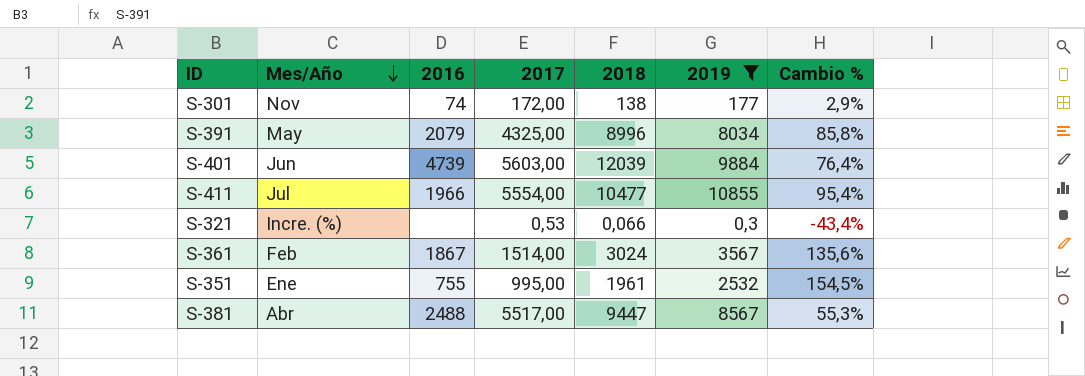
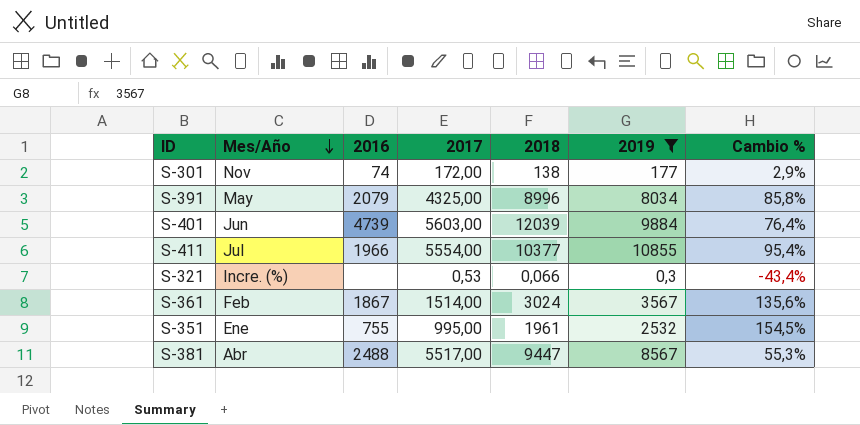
S-411 | 2018: 10477 -> 10377

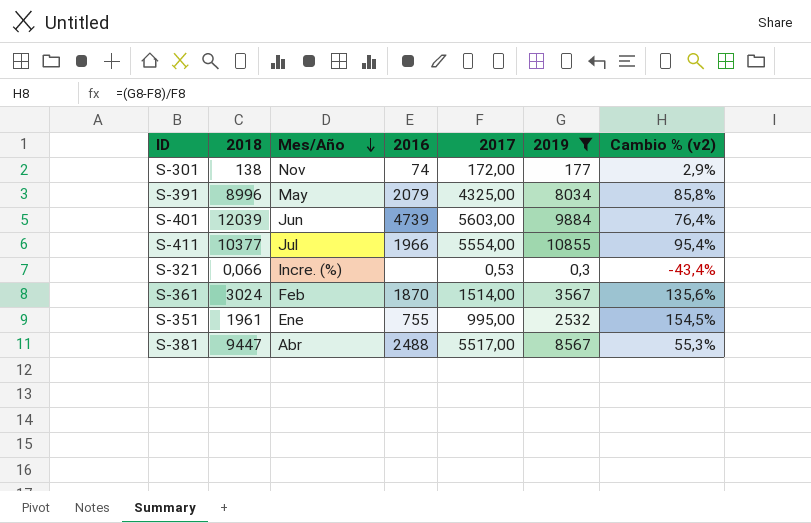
column 2018 | position: 5 -> 2
column name: Cambio % -> Cambio % (v2)
S-361 | 2016: 1867 -> 1870

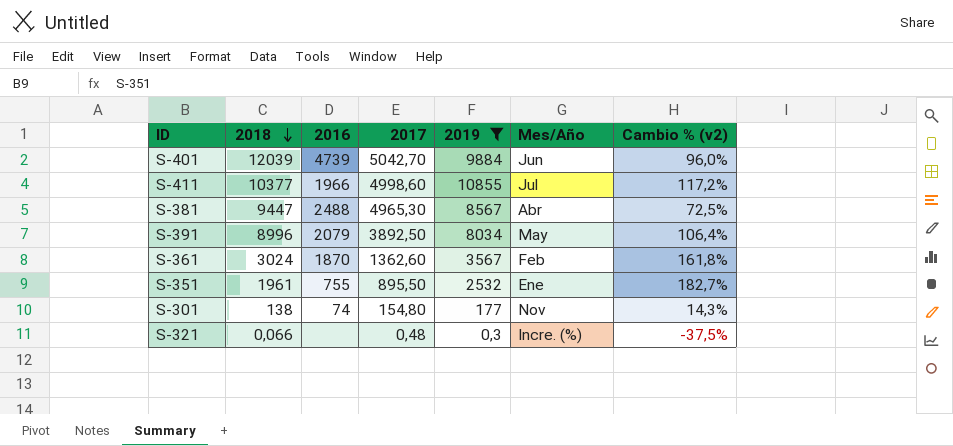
row order: Mes/Año descending -> 2018 descending
column Mes/Año | position: 3 -> 6
S-401 | 2017: 5603,00 -> 5042,70
S-401 | Cambio % (v2): 76,4% -> 96,0%
S-411 | 2017: 5554,00 -> 4998,60
S-411 | Cambio % (v2): 95,4% -> 117,2%
S-381 | 2017: 5517,00 -> 4965,30
S-381 | Cambio % (v2): 55,3% -> 72,5%
S-391 | 2017: 4325,00 -> 3892,50
S-391 | Cambio % (v2): 85,8% -> 106,4%
S-361 | 2017: 1514,00 -> 1362,60
S-361 | Cambio % (v2): 135,6% -> 161,8%
S-351 | 2017: 995,00 -> 895,50
S-351 | Cambio % (v2): 154,5% -> 182,7%
S-301 | 2017: 172,00 -> 154,80
S-301 | Cambio % (v2): 2,9% -> 14,3%
S-321 | 2017: 0,53 -> 0,48
S-321 | Cambio % (v2): -43,4% -> -37,5%

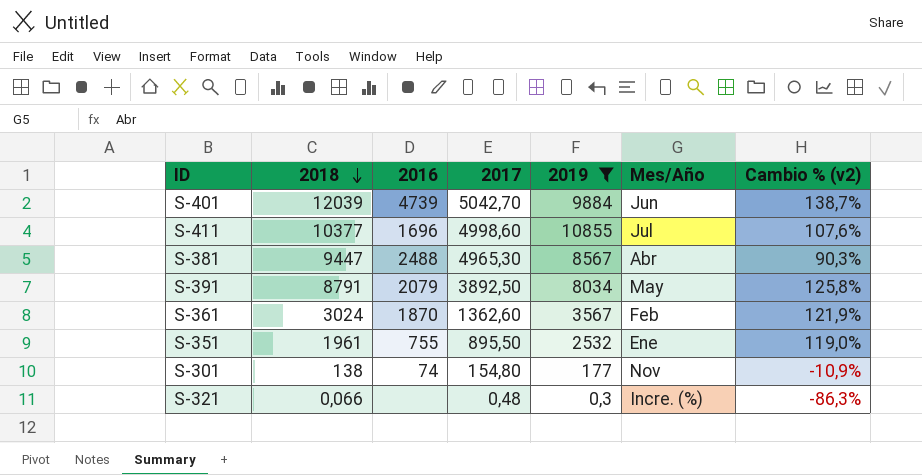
column Cambio % (v2) | formula: ([2019] - [2017]) / [2017] -> ([2018] - [2017]) / [2017]
S-411 | 2016: 1966 -> 1696
S-391 | 2018: 8996 -> 8791

